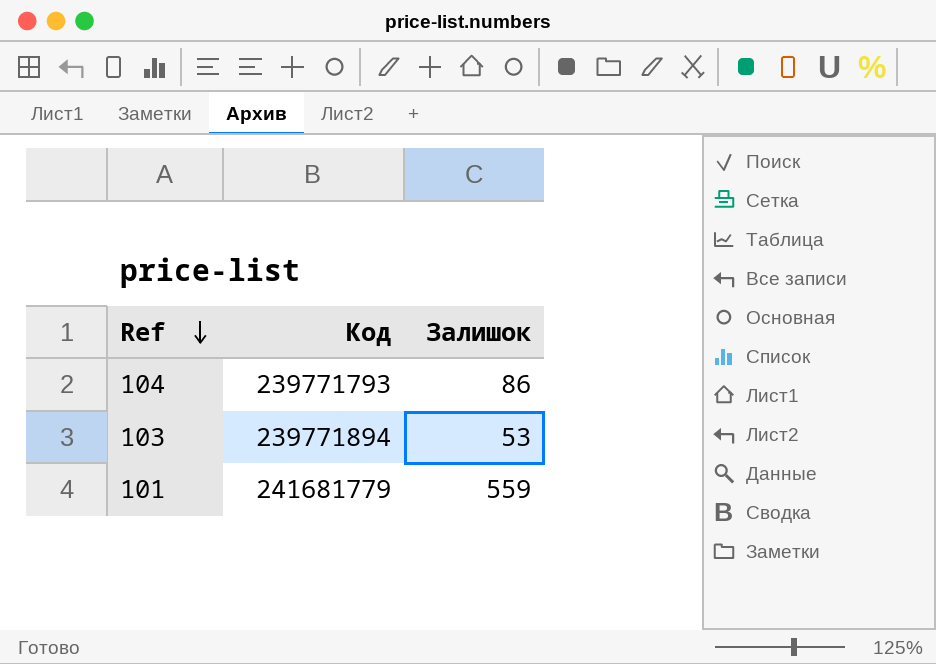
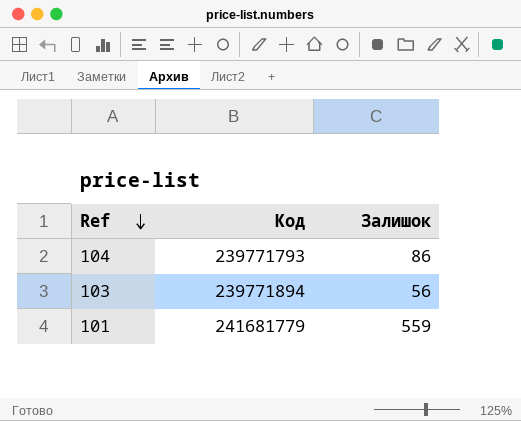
103 | Залишок: 53 -> 56

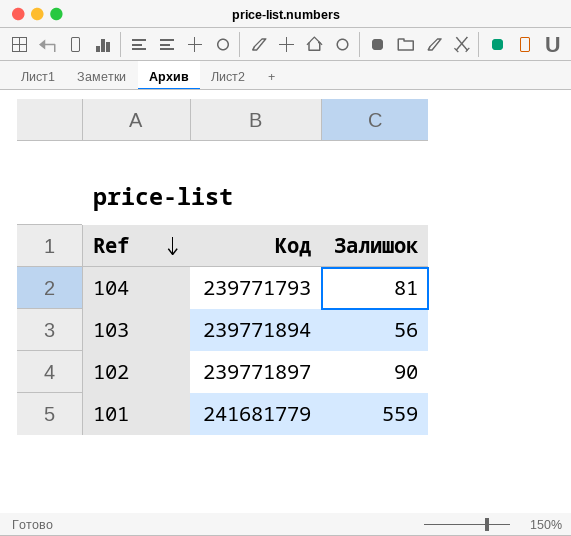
104 | Залишок: 86 -> 81
row 102: none -> 239771897 | 90

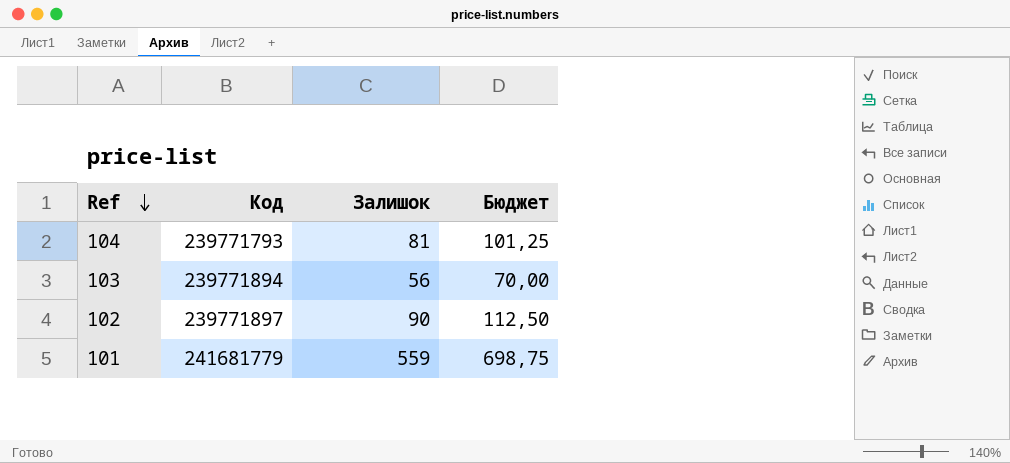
column Бюджет | formula: none -> [Залишок] * 1,25

